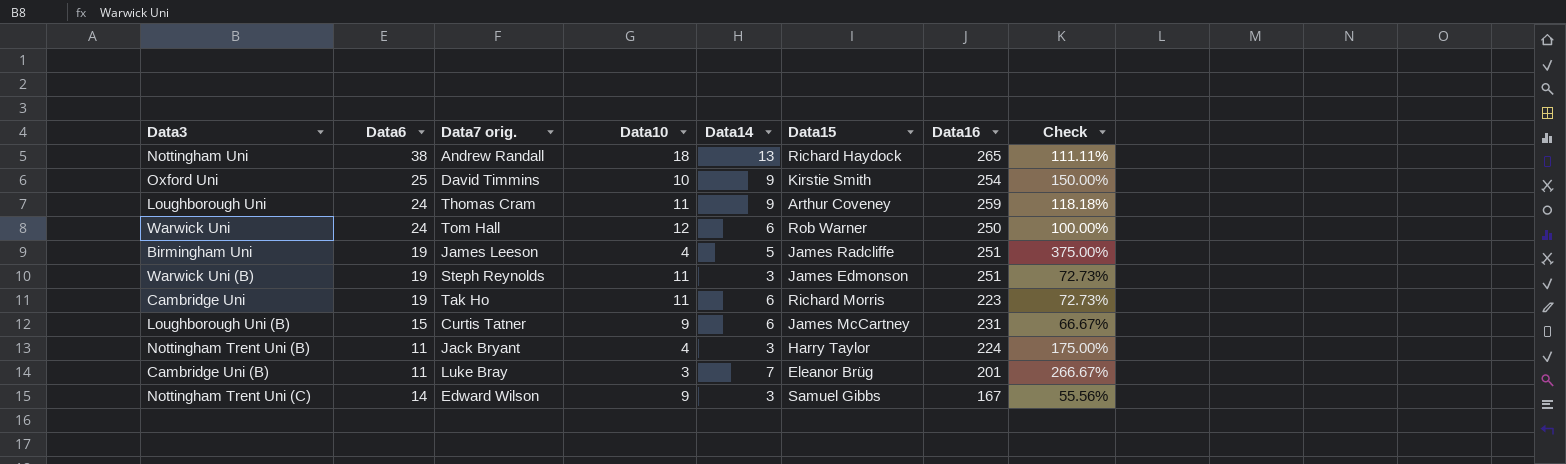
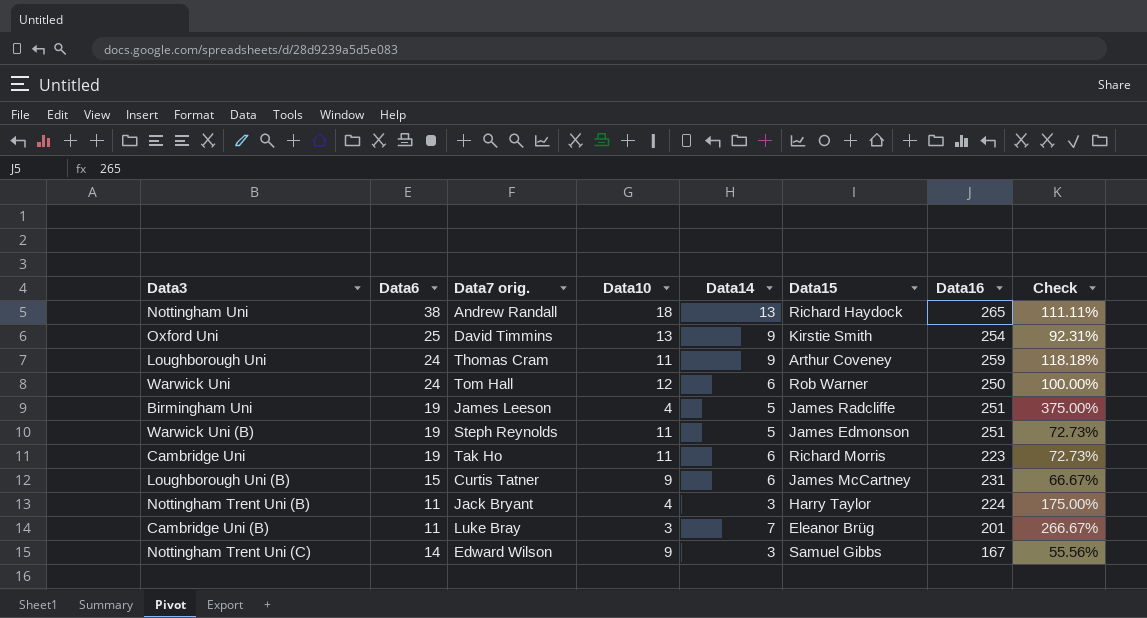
Oxford Uni | Data10: 10 -> 13
Oxford Uni | Check: 150.00% -> 92.31%
Warwick Uni (B) | Data14: 3 -> 5

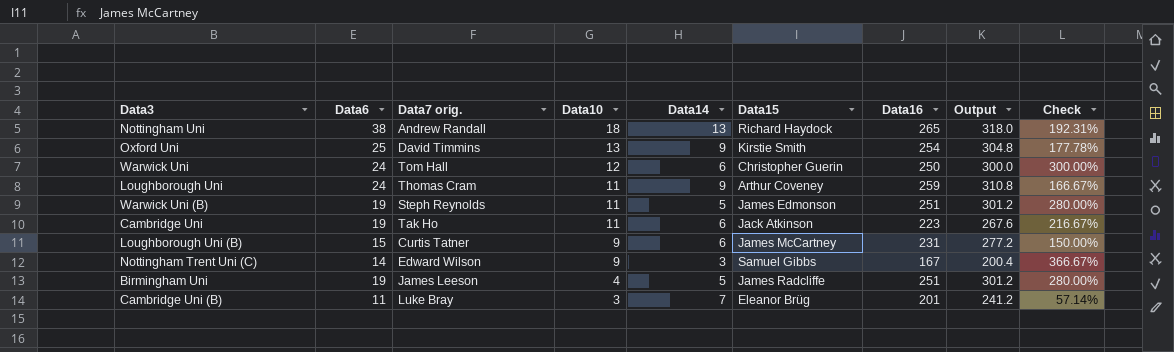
row order: none -> Data10 descending
column Output | formula: none -> [Data16] * 1.2
column Check | formula: ([Data6] - [Data10]) / [Data10] -> ([Data6] - [Data14]) / [Data14]
row Nottingham Trent Uni (B): 11 | Jack Bryant | 4 | 3 | Harry Taylor | 224 | 175.00% -> none
Warwick Uni | Data15: Rob Warner -> Christopher Guerin
Cambridge Uni | Data15: Richard Morris -> Jack Atkinson

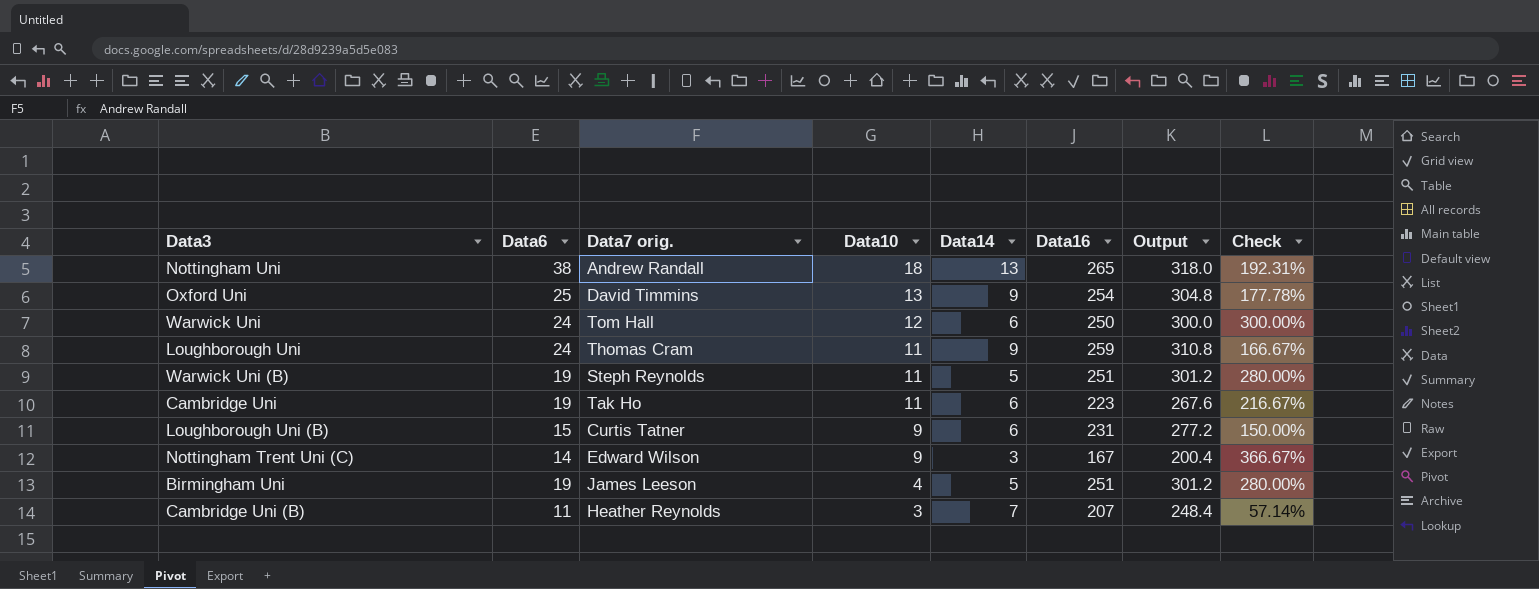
column Data15 | position: 6 -> none
Cambridge Uni (B) | Data7 orig.: Luke Bray -> Heather Reynolds
Cambridge Uni (B) | Data16: 201 -> 207
Cambridge Uni (B) | Output: 241.2 -> 248.4

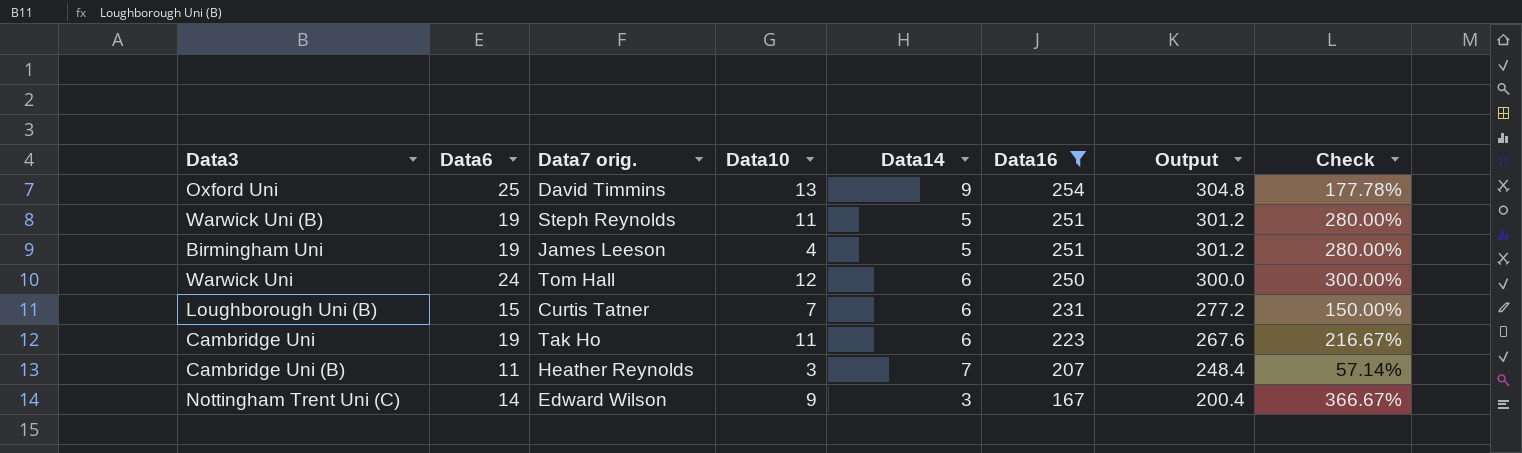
filter: none -> Data16 <= 254
row order: Data10 descending -> Data16 descending
Loughborough Uni (B) | Data10: 9 -> 7

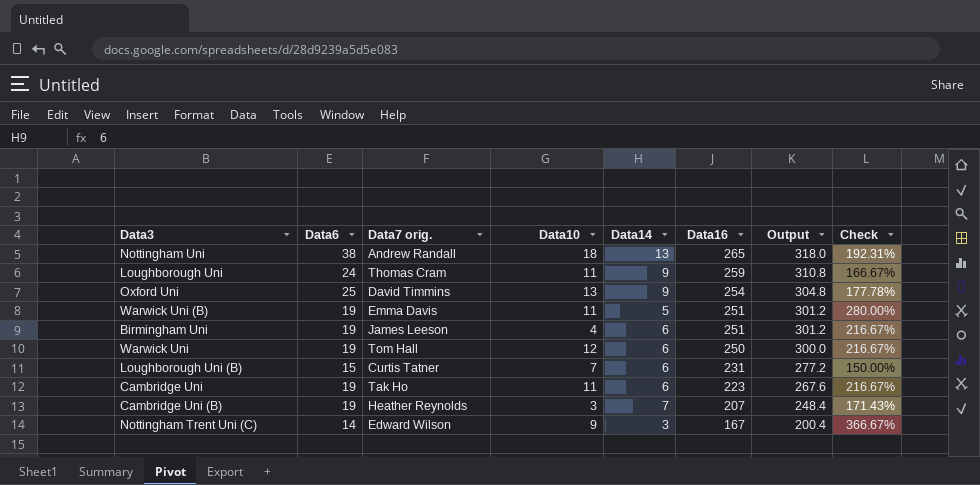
filter: Data16 <= 254 -> none
Warwick Uni (B) | Data7 orig.: Steph Reynolds -> Emma Davis
Birmingham Uni | Data14: 5 -> 6
Birmingham Uni | Check: 280.00% -> 216.67%
Warwick Uni | Data6: 24 -> 19
Warwick Uni | Check: 300.00% -> 216.67%
Cambridge Uni (B) | Data6: 11 -> 19
Cambridge Uni (B) | Check: 57.14% -> 171.43%

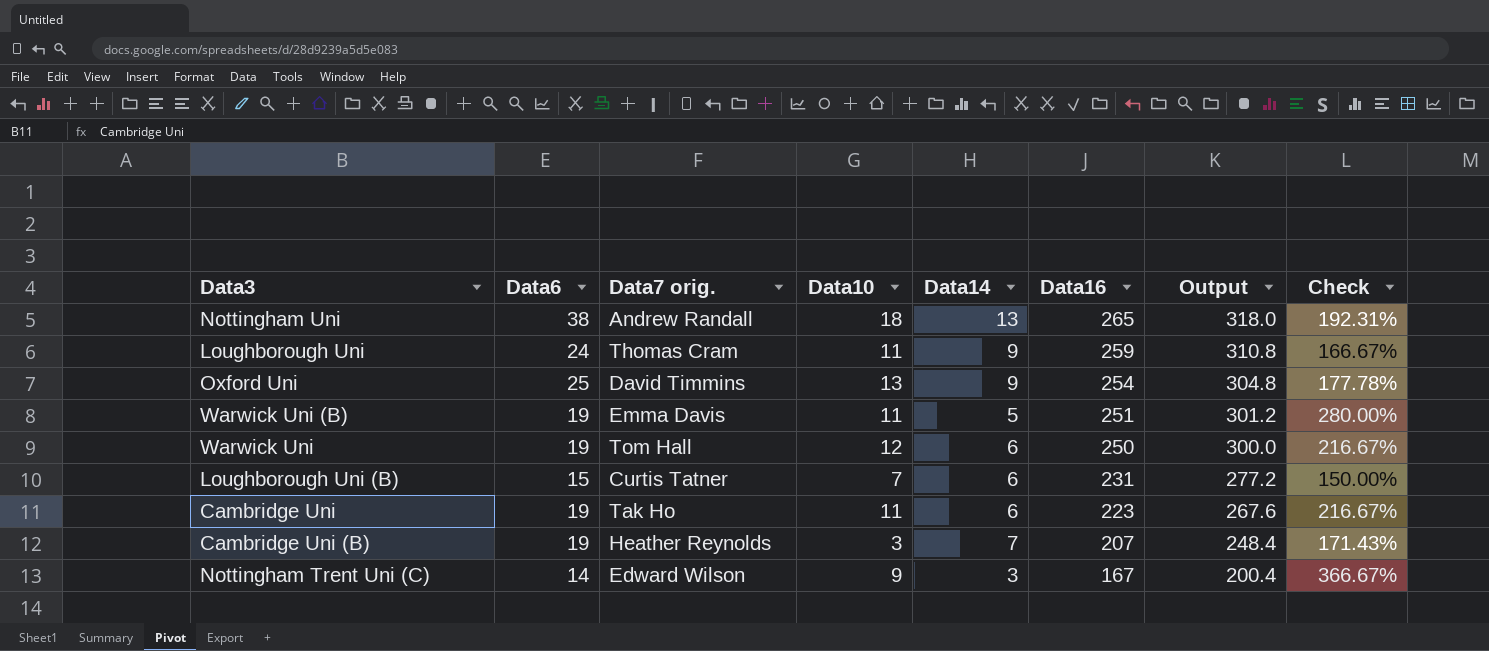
row Birmingham Uni: 19 | James Leeson | 4 | 6 | 251 | 301.2 | 216.67% -> none

